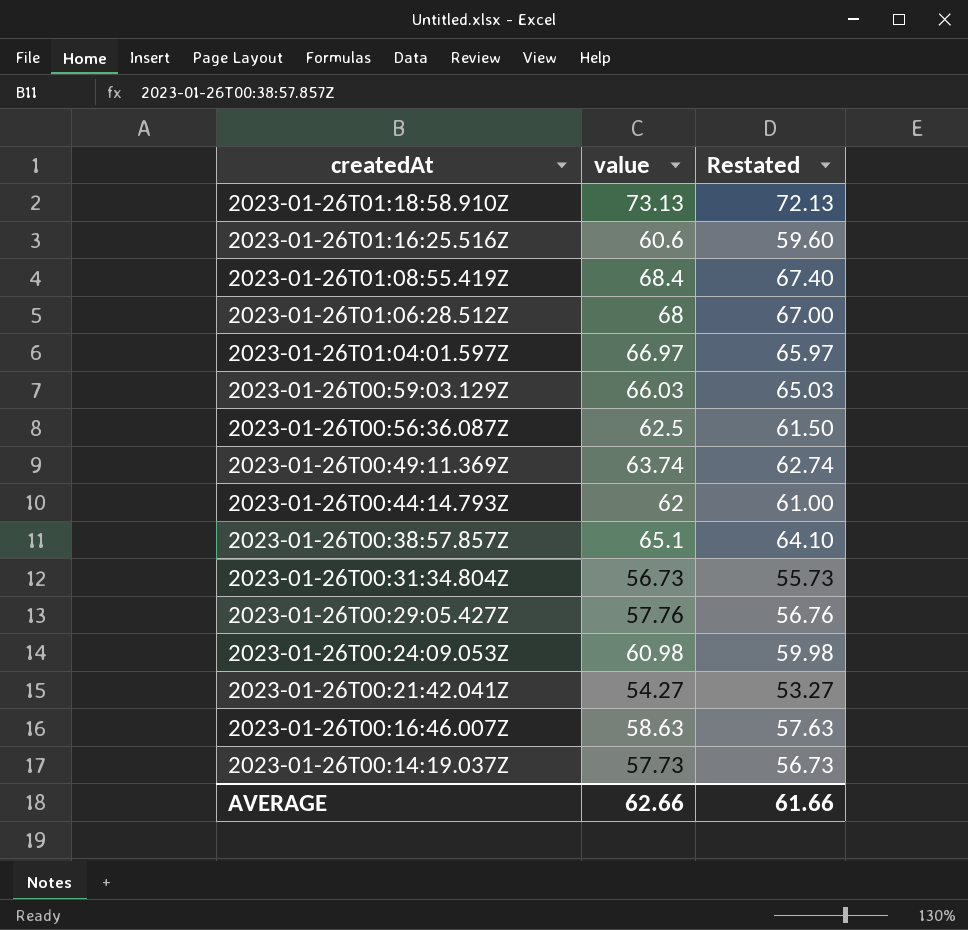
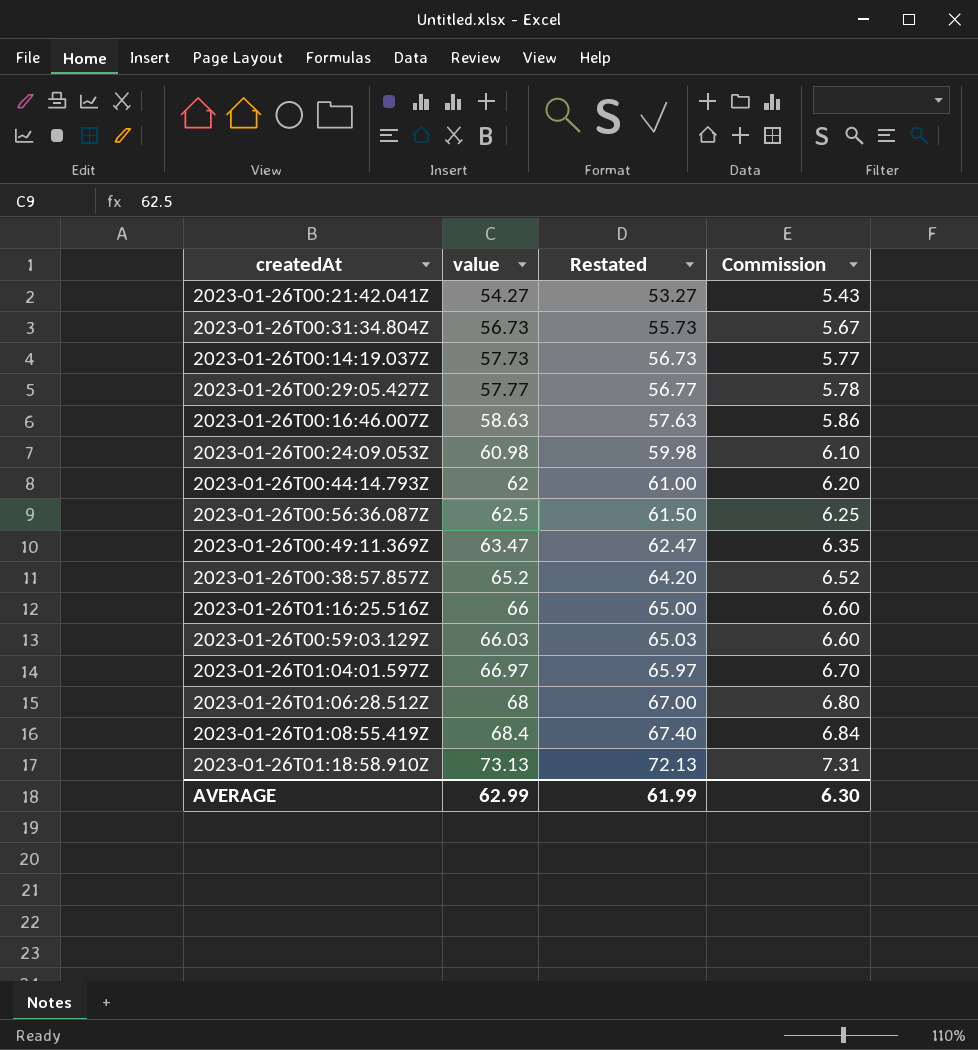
row order: createdAt descending -> value ascending
column Commission | formula: none -> [value] * 0.1
2023-01-26T00:29:05.427Z | value: 57.76 -> 57.77
2023-01-26T00:29:05.427Z | Restated: 56.76 -> 56.77
2023-01-26T00:49:11.369Z | value: 63.74 -> 63.47
2023-01-26T00:49:11.369Z | Restated: 62.74 -> 62.47
2023-01-26T00:38:57.857Z | value: 65.1 -> 65.2
2023-01-26T00:38:57.857Z | Restated: 64.10 -> 64.20
2023-01-26T01:16:25.516Z | value: 60.6 -> 66
2023-01-26T01:16:25.516Z | Restated: 59.60 -> 65.00
AVERAGE | value: 62.66 -> 62.99
AVERAGE | Restated: 61.66 -> 61.99

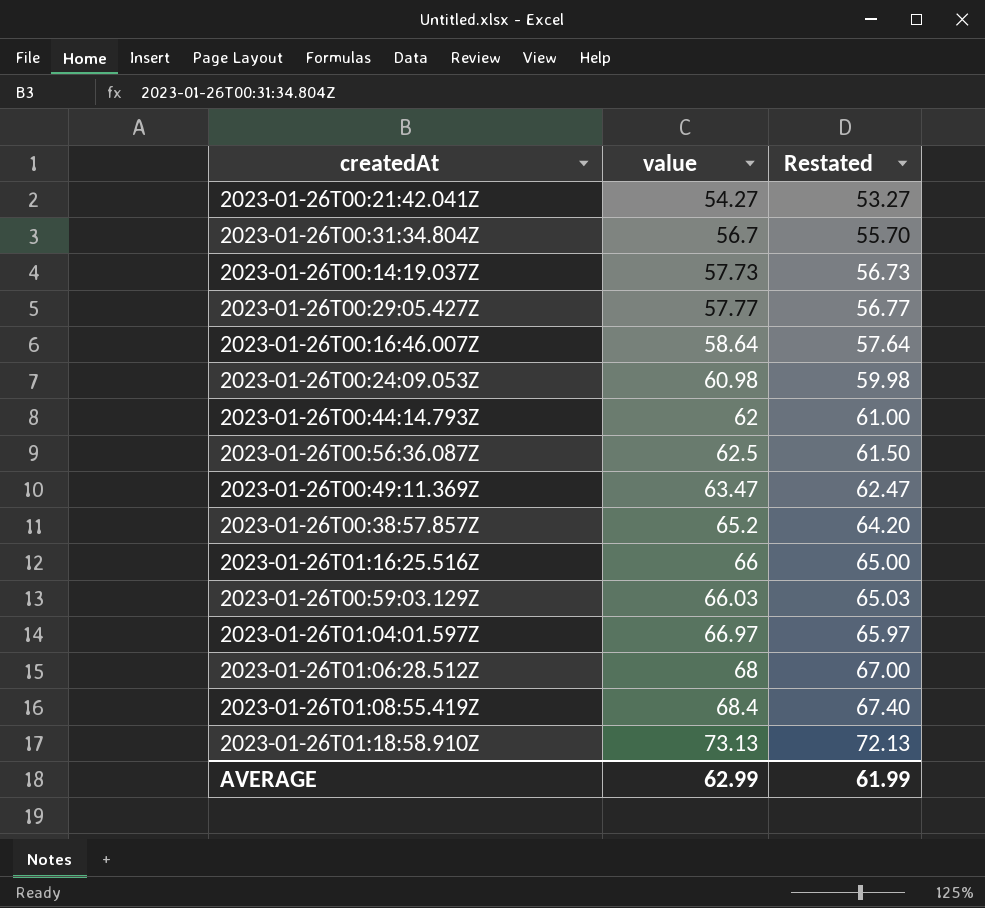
column Commission | formula: [value] * 0.1 -> none
2023-01-26T00:31:34.804Z | value: 56.73 -> 56.7
2023-01-26T00:31:34.804Z | Restated: 55.73 -> 55.70
2023-01-26T00:16:46.007Z | value: 58.63 -> 58.64
2023-01-26T00:16:46.007Z | Restated: 57.63 -> 57.64

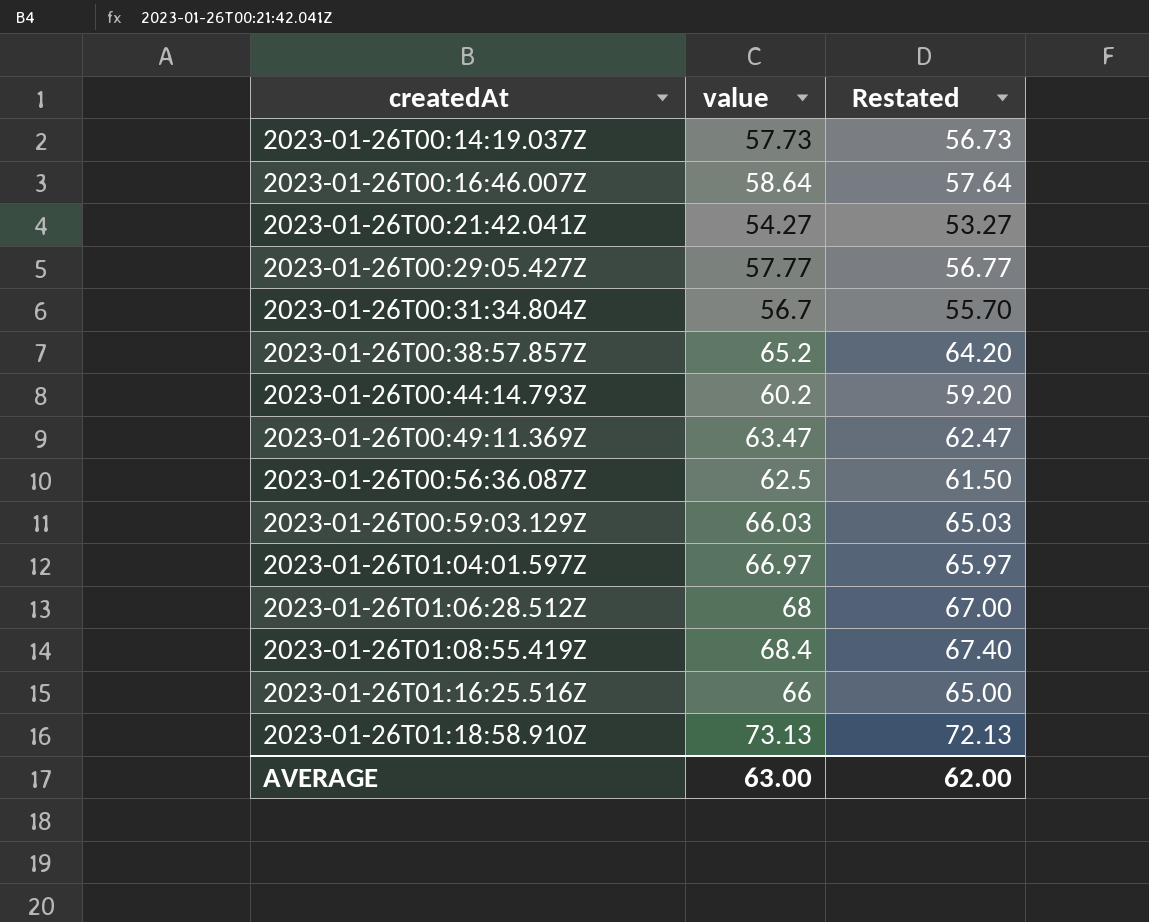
row order: value ascending -> createdAt ascending
row 2023-01-26T00:24:09.053Z: 60.98 | 59.98 -> none
2023-01-26T00:44:14.793Z | value: 62 -> 60.2
2023-01-26T00:44:14.793Z | Restated: 61.00 -> 59.20
AVERAGE | value: 62.99 -> 63.00
AVERAGE | Restated: 61.99 -> 62.00

